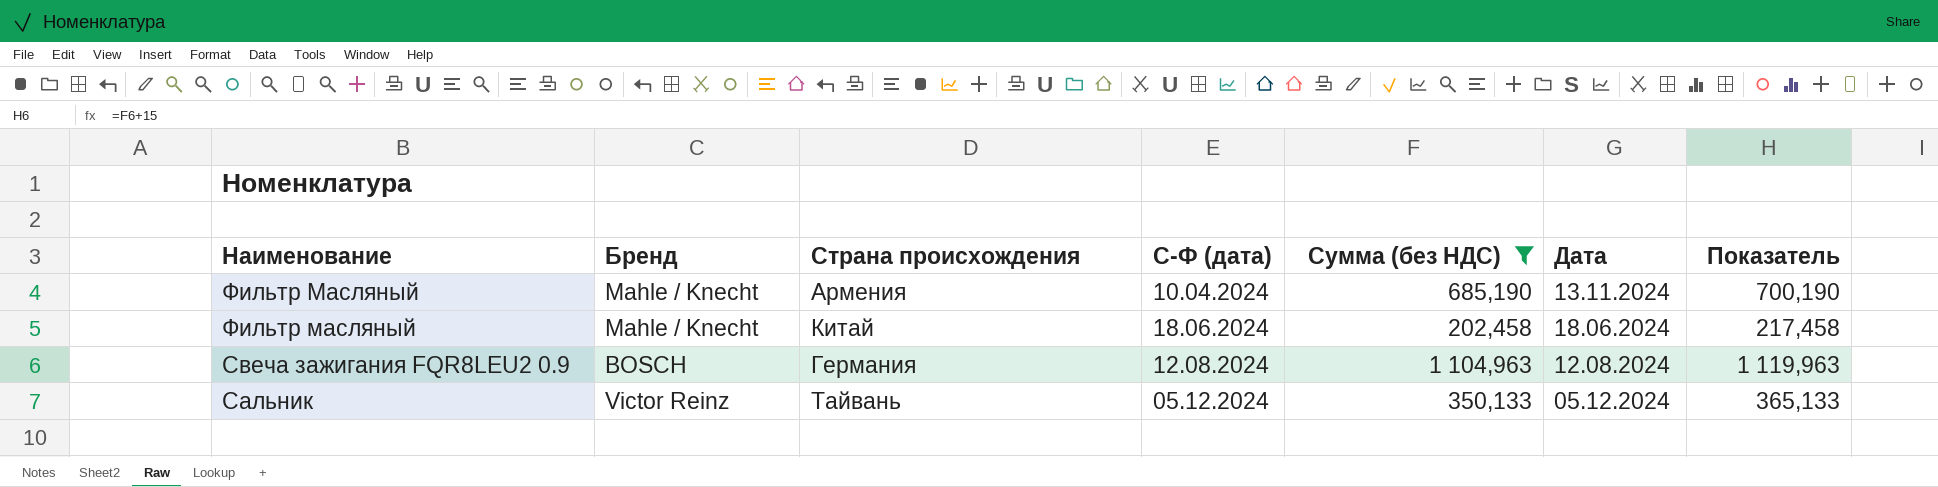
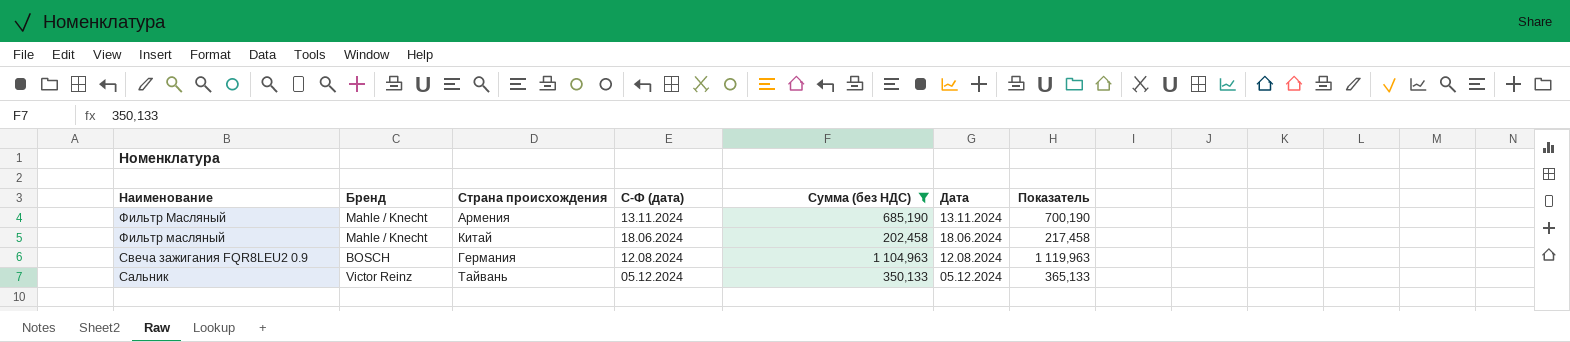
Фильтр Масляный | С-Ф (дата): 10.04.2024 -> 13.11.2024

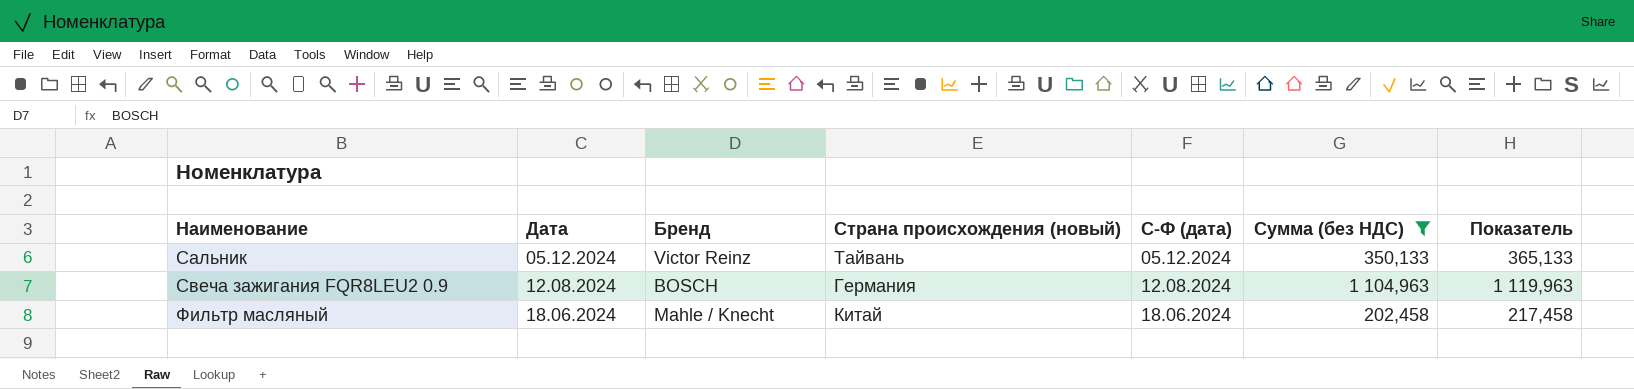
row order: Наименование descending -> Наименование ascending
column Дата | position: 6 -> 2
column name: Страна происхождения -> Страна происхождения (новый)
row Фильтр Масляный: Mahle / Knecht | Армения | 13.11.2024 | 685,190 | 13.11.2024 | 700,190 -> none

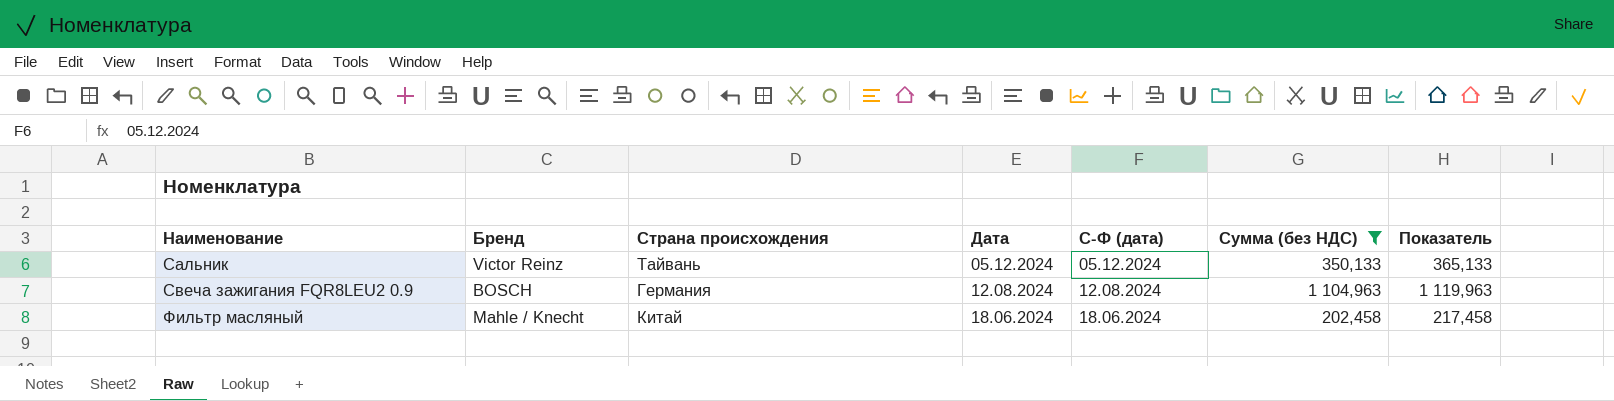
column name: Страна происхождения (новый) -> Страна происхождения
column Дата | position: 2 -> 4

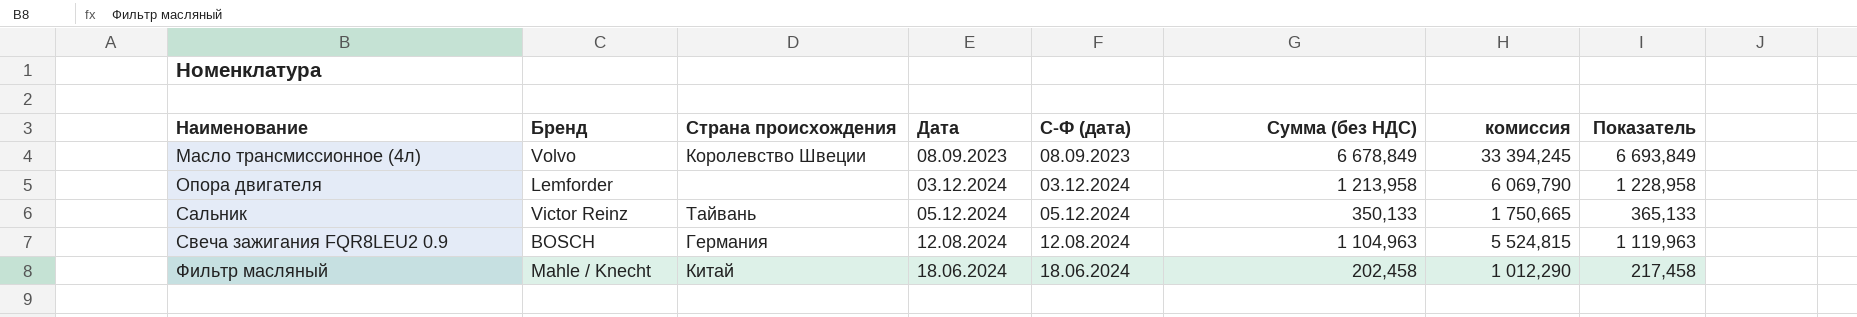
filter: Сумма (без НДС) <= 1 104,963 -> none
column комиссия | formula: none -> [Сумма (без НДС)] * 5

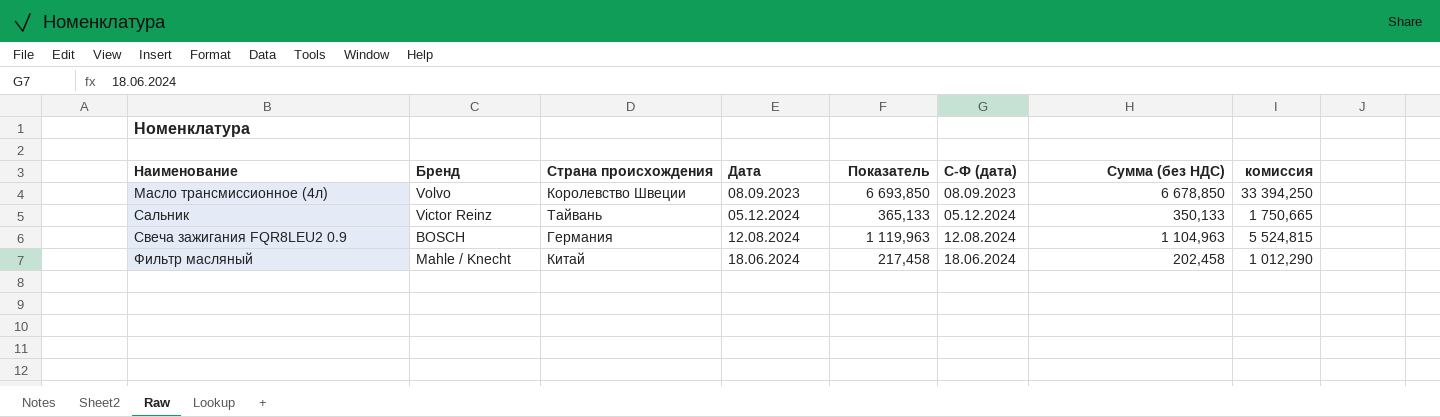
column Показатель | position: 8 -> 5
row Опора двигателя: Lemforder | none | 03.12.2024 | 03.12.2024 | 1 213,958 | 6 069,790 | 1 228,958 -> none
Масло трансмиссионное (4л) | Показатель: 6 693,849 -> 6 693,850
Масло трансмиссионное (4л) | Сумма (без НДС): 6 678,849 -> 6 678,850
Масло трансмиссионное (4л) | комиссия: 33 394,245 -> 33 394,250

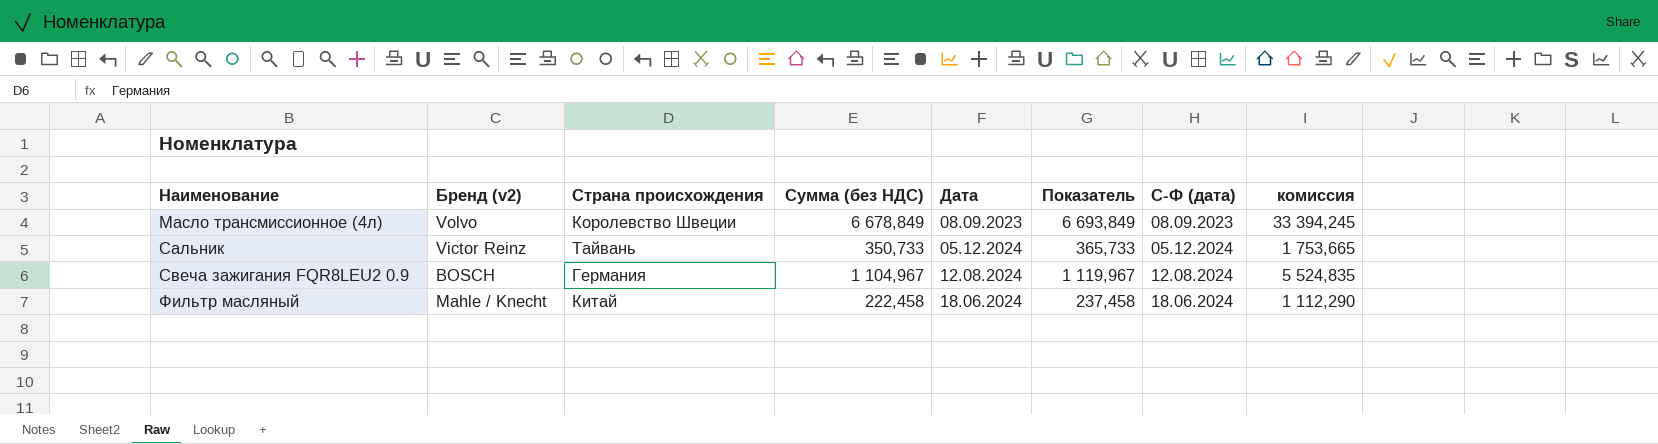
column name: Бренд -> Бренд (v2)
column Сумма (без НДС) | position: 7 -> 4
Масло трансмиссионное (4л) | Сумма (без НДС): 6 678,850 -> 6 678,849
Масло трансмиссионное (4л) | Показатель: 6 693,850 -> 6 693,849
Масло трансмиссионное (4л) | комиссия: 33 394,250 -> 33 394,245
Сальник | Сумма (без НДС): 350,133 -> 350,733
Сальник | Показатель: 365,133 -> 365,733
Сальник | комиссия: 1 750,665 -> 1 753,665
Свеча зажигания FQR8LEU2 0.9 | Сумма (без НДС): 1 104,963 -> 1 104,967
Свеча зажигания FQR8LEU2 0.9 | Показатель: 1 119,963 -> 1 119,967
Свеча зажигания FQR8LEU2 0.9 | комиссия: 5 524,815 -> 5 524,835
Фильтр масляный | Сумма (без НДС): 202,458 -> 222,458
Фильтр масляный | Показатель: 217,458 -> 237,458
Фильтр масляный | комиссия: 1 012,290 -> 1 112,290

